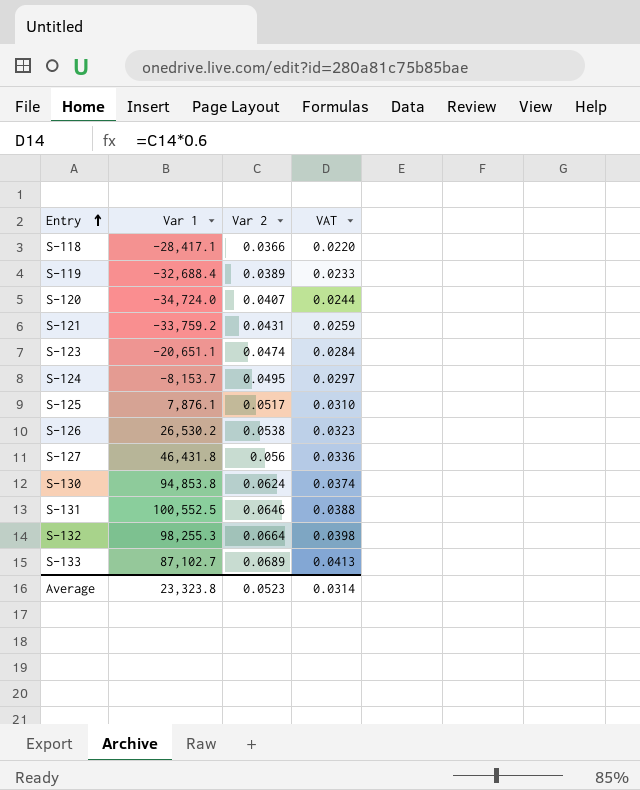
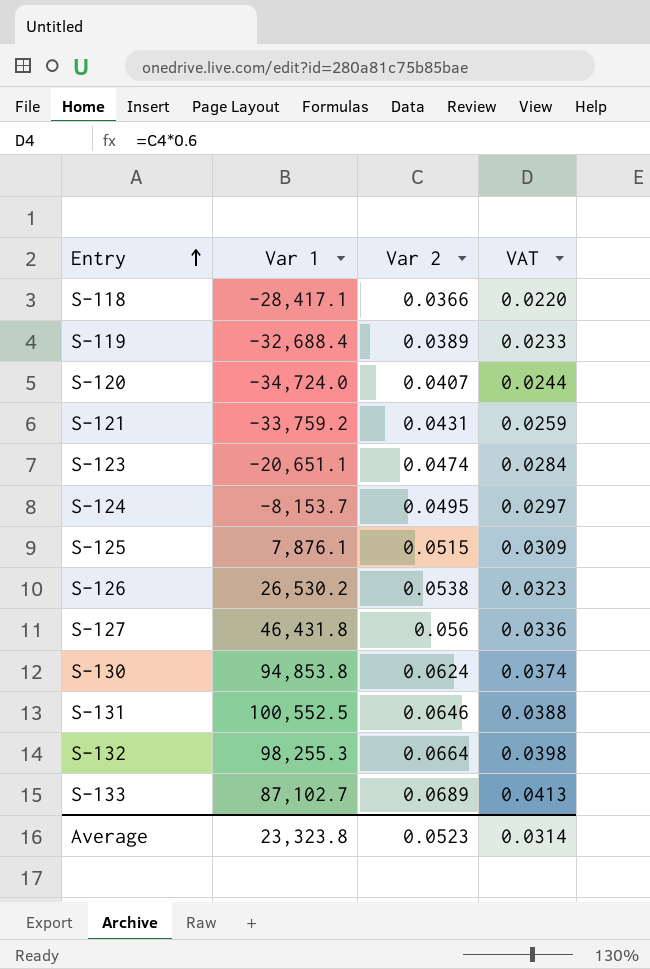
S-125 | Var 2: 0.0517 -> 0.0515
S-125 | VAT: 0.0310 -> 0.0309

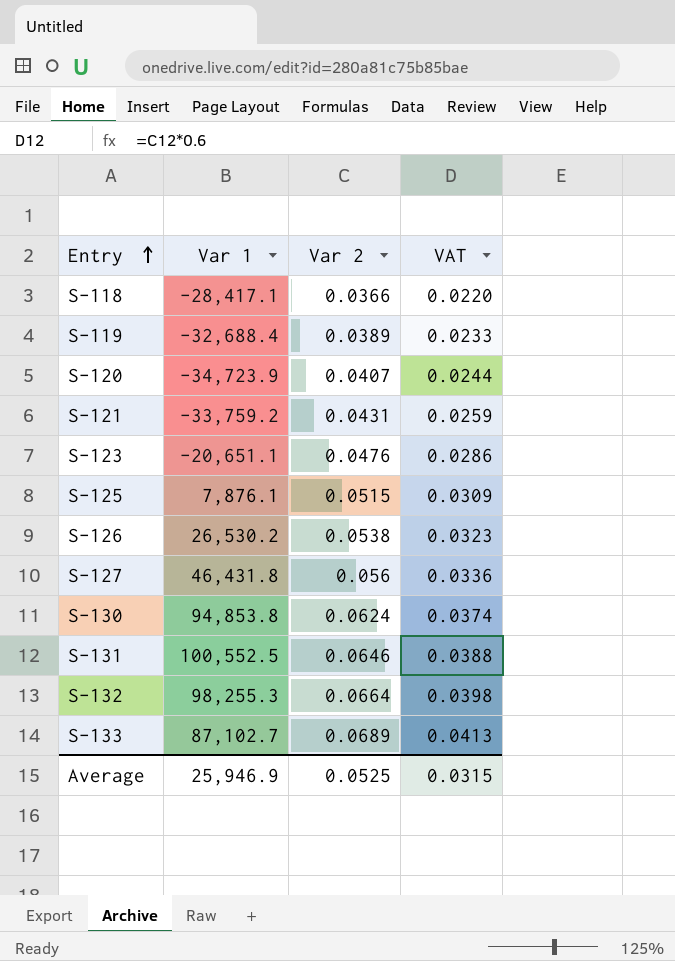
row S-124: -8,153.7 | 0.0495 | 0.0297 -> none
S-120 | Var 1: -34,724.0 -> -34,723.9
S-123 | Var 2: 0.0474 -> 0.0476
S-123 | VAT: 0.0284 -> 0.0286
Average | Var 1: 23,323.8 -> 25,946.9
Average | Var 2: 0.0523 -> 0.0525
Average | VAT: 0.0314 -> 0.0315

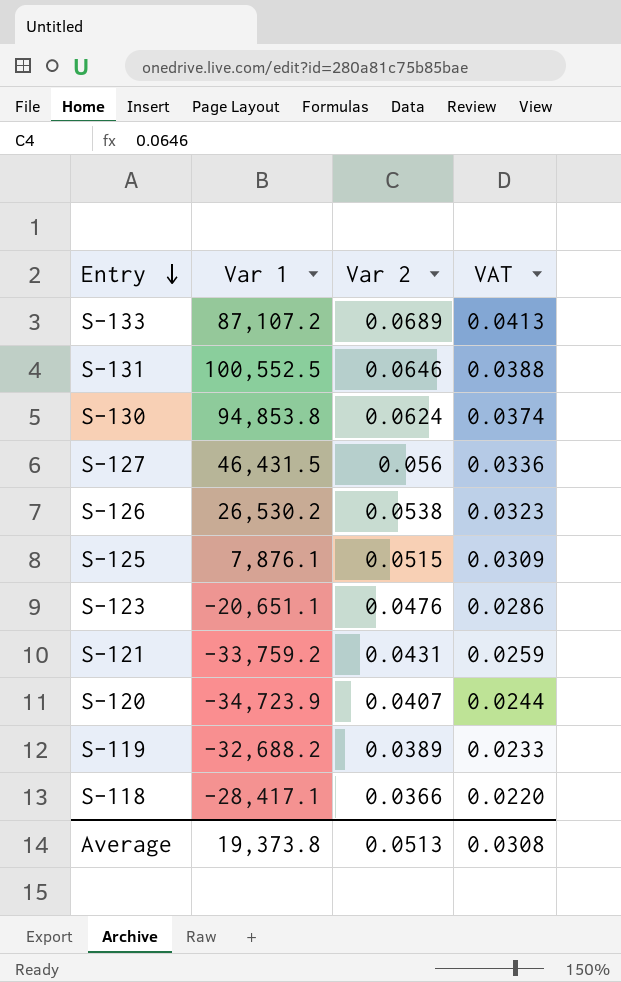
row order: Entry ascending -> Entry descending
row S-132: 98,255.3 | 0.0664 | 0.0398 -> none
S-133 | Var 1: 87,102.7 -> 87,107.2
S-127 | Var 1: 46,431.8 -> 46,431.5
S-119 | Var 1: -32,688.4 -> -32,688.2
Average | Var 1: 25,946.9 -> 19,373.8
Average | Var 2: 0.0525 -> 0.0513
Average | VAT: 0.0315 -> 0.0308

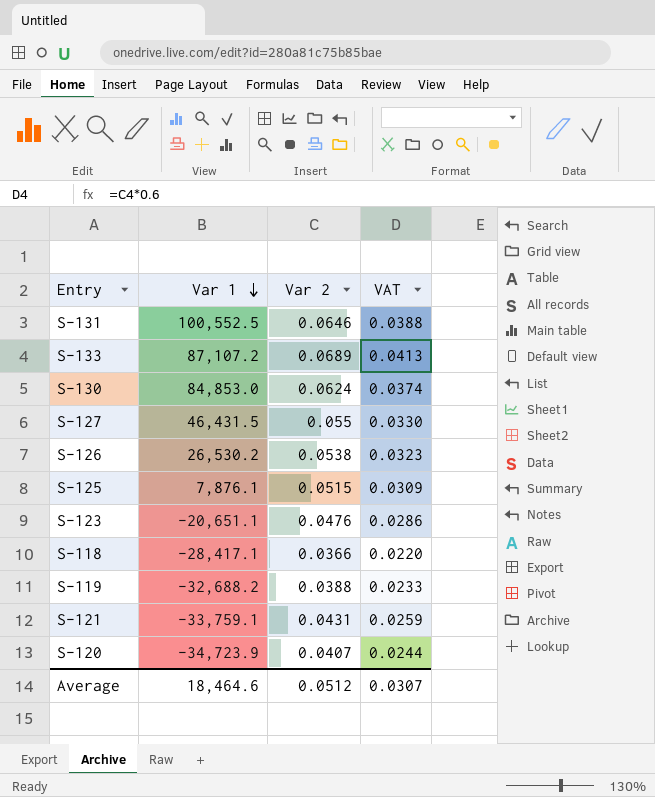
row order: Entry descending -> Var 1 descending
S-130 | Var 1: 94,853.8 -> 84,853.0
S-127 | Var 2: 0.056 -> 0.055
S-127 | VAT: 0.0336 -> 0.0330
S-119 | Var 2: 0.0389 -> 0.0388
S-121 | Var 1: -33,759.2 -> -33,759.1
Average | Var 1: 19,373.8 -> 18,464.6
Average | Var 2: 0.0513 -> 0.0512
Average | VAT: 0.0308 -> 0.0307

